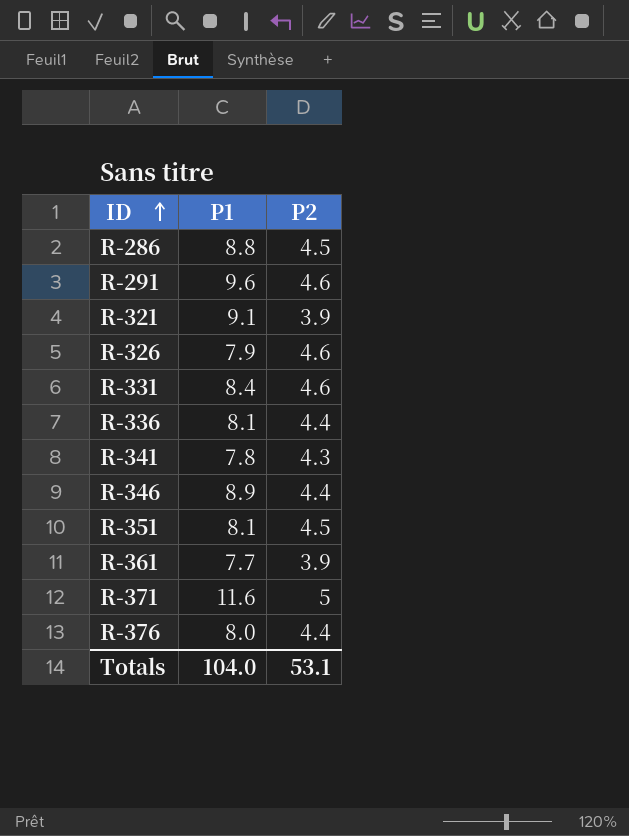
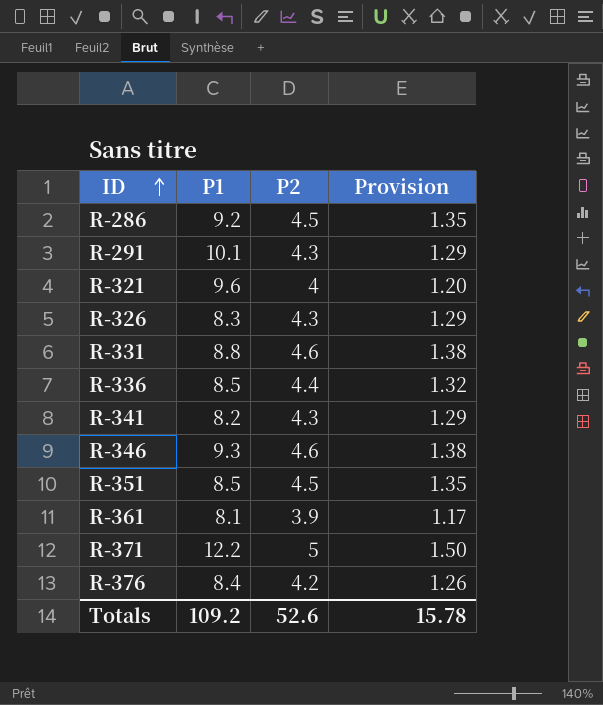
column Provision | formula: none -> [P2] * 0.3
R-286 | P1: 8.8 -> 9.2
R-291 | P1: 9.6 -> 10.1
R-291 | P2: 4.6 -> 4.3
R-321 | P1: 9.1 -> 9.6
R-321 | P2: 3.9 -> 4
R-326 | P1: 7.9 -> 8.3
R-326 | P2: 4.6 -> 4.3
R-331 | P1: 8.4 -> 8.8
R-336 | P1: 8.1 -> 8.5
R-341 | P1: 7.8 -> 8.2
R-346 | P1: 8.9 -> 9.3
R-346 | P2: 4.4 -> 4.6
R-351 | P1: 8.1 -> 8.5
R-361 | P1: 7.7 -> 8.1
R-371 | P1: 11.6 -> 12.2
R-376 | P1: 8.0 -> 8.4
R-376 | P2: 4.4 -> 4.2
Totals | P1: 104.0 -> 109.2
Totals | P2: 53.1 -> 52.6

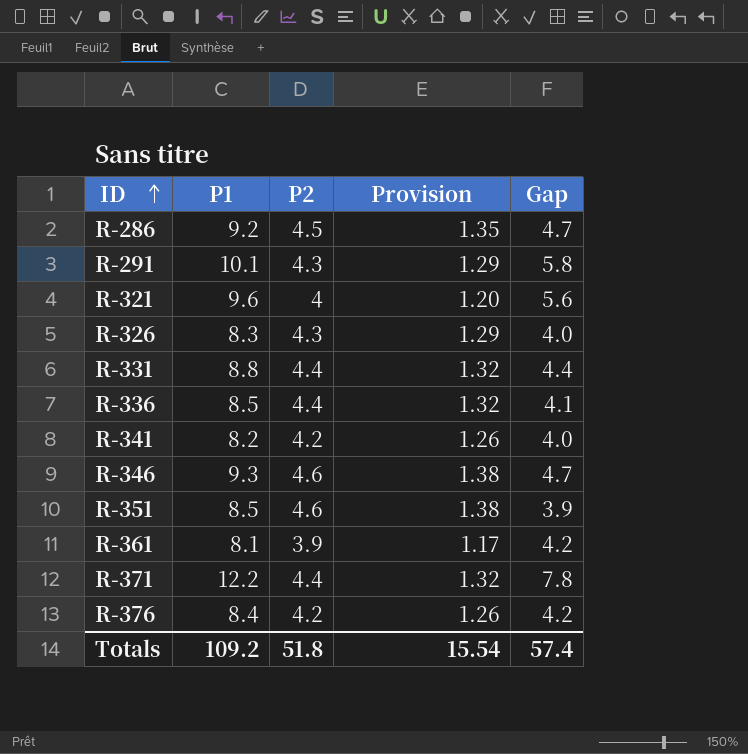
column Gap | formula: none -> [P1] - [P2]
R-331 | P2: 4.6 -> 4.4
R-331 | Provision: 1.38 -> 1.32
R-341 | P2: 4.3 -> 4.2
R-341 | Provision: 1.29 -> 1.26
R-351 | P2: 4.5 -> 4.6
R-351 | Provision: 1.35 -> 1.38
R-371 | P2: 5 -> 4.4
R-371 | Provision: 1.50 -> 1.32
Totals | P2: 52.6 -> 51.8
Totals | Provision: 15.78 -> 15.54

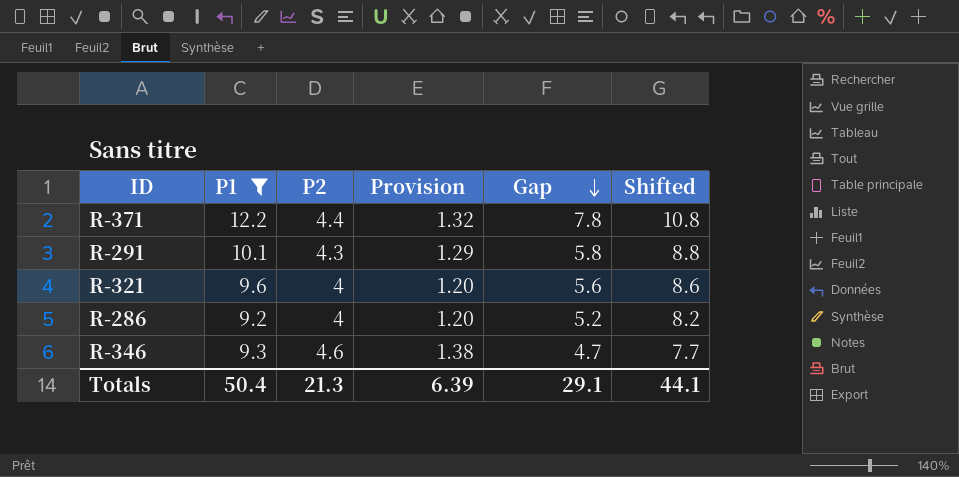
filter: none -> P1 >= 9.2
row order: ID ascending -> Gap descending
column Shifted | formula: none -> [Gap] + 3
R-286 | P2: 4.5 -> 4
R-286 | Provision: 1.35 -> 1.20
R-286 | Gap: 4.7 -> 5.2
Totals | P1: 109.2 -> 50.4
Totals | P2: 51.8 -> 21.3
Totals | Provision: 15.54 -> 6.39
Totals | Gap: 57.4 -> 29.1

